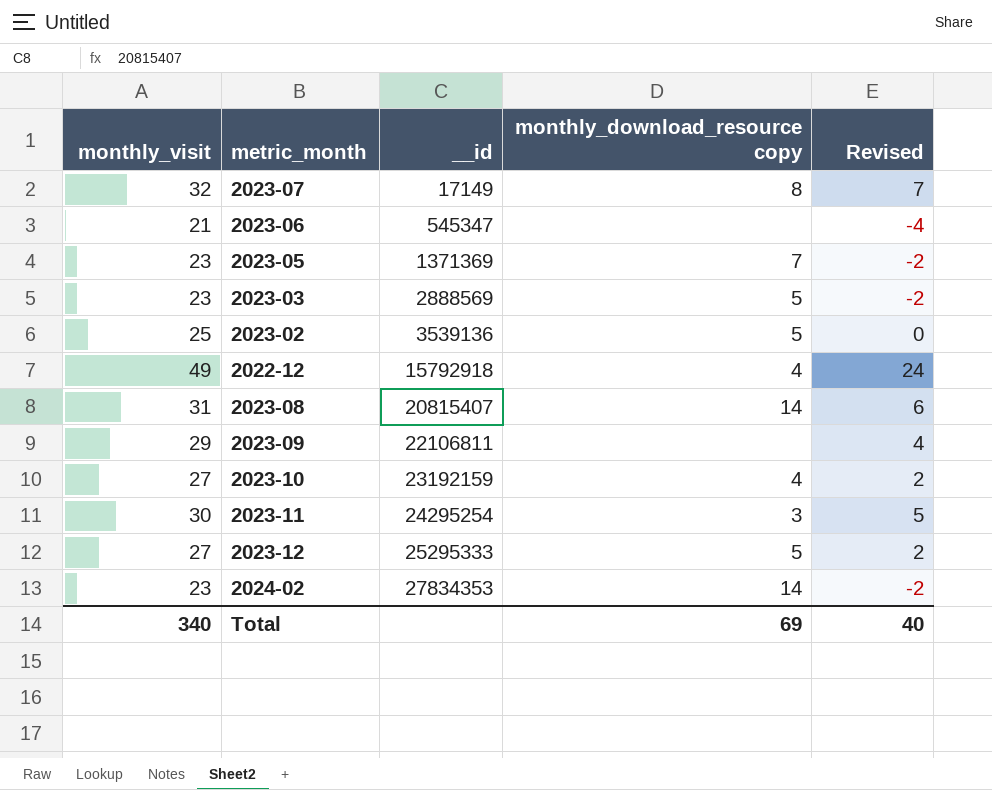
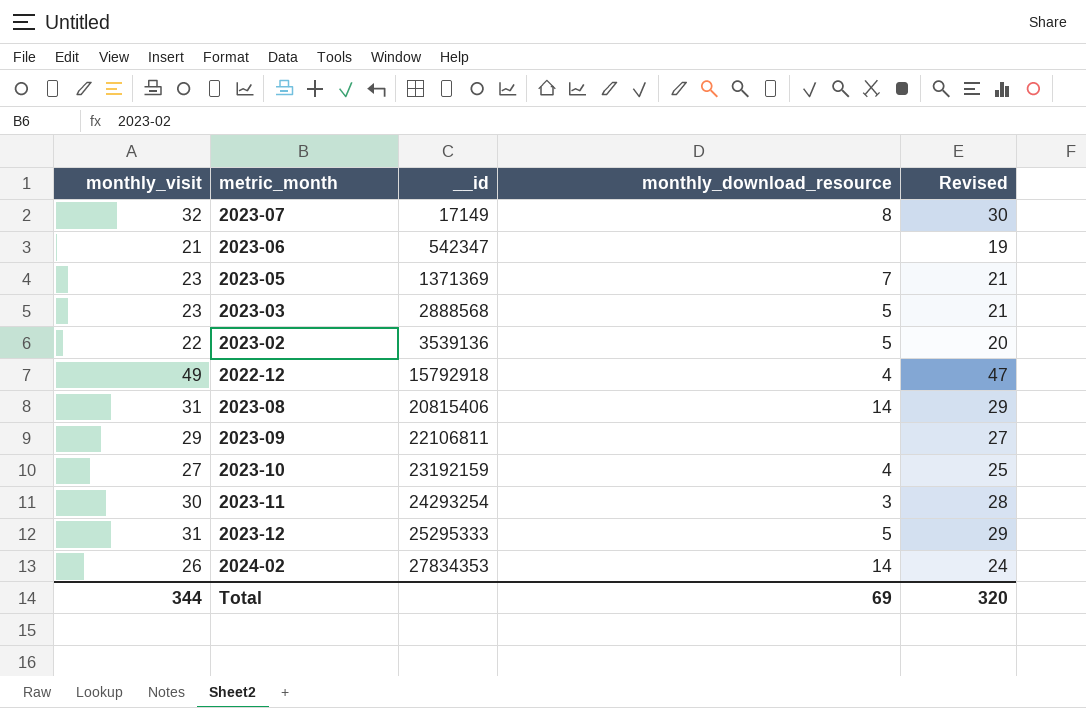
column name: monthly_download_resource copy -> monthly_download_resource
column Revised | formula: [monthly_visit] - 25 -> [monthly_visit] - 2
2023-06 | __id: 545347 -> 542347
2023-03 | __id: 2888569 -> 2888568
2023-02 | monthly_visit: 25 -> 22
2023-08 | __id: 20815407 -> 20815406
2023-11 | __id: 24295254 -> 24293254
2023-12 | monthly_visit: 27 -> 31
2024-02 | monthly_visit: 23 -> 26
Total | monthly_visit: 340 -> 344
Total | Revised: 40 -> 320

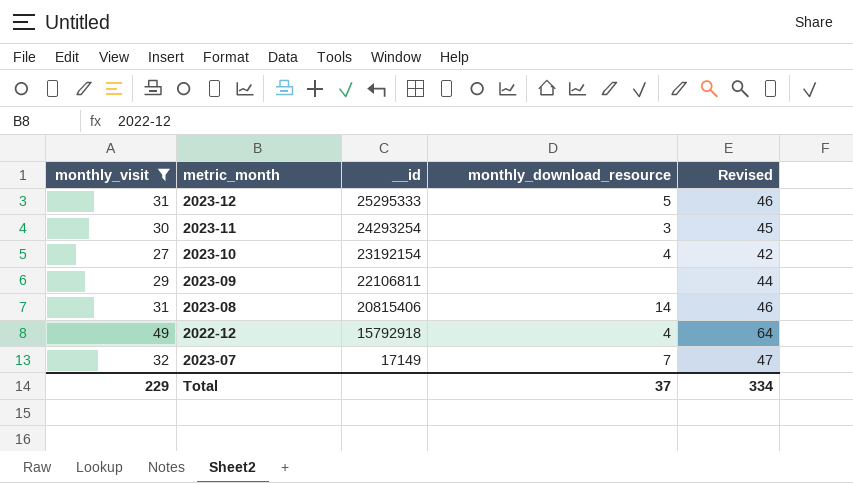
filter: none -> monthly_visit >= 27
row order: __id ascending -> __id descending
column Revised | formula: [monthly_visit] - 2 -> [monthly_visit] + 15
2023-10 | __id: 23192159 -> 23192154
2023-07 | monthly_download_resource: 8 -> 7
Total | monthly_visit: 344 -> 229
Total | monthly_download_resource: 69 -> 37
Total | Revised: 320 -> 334

